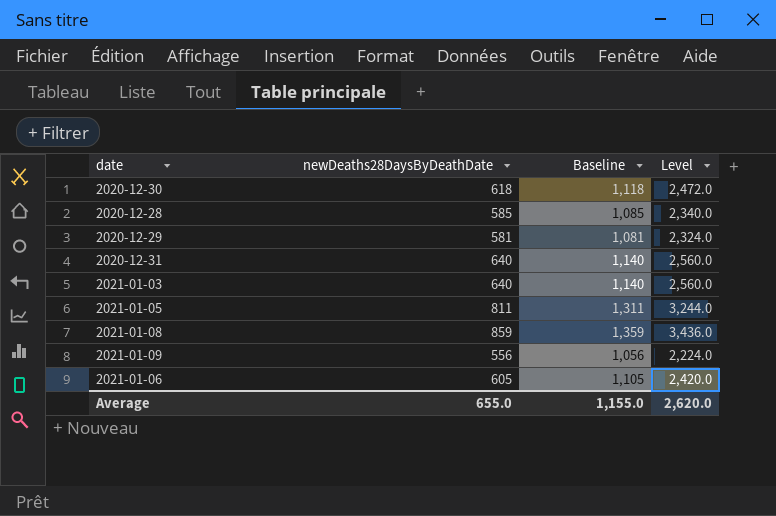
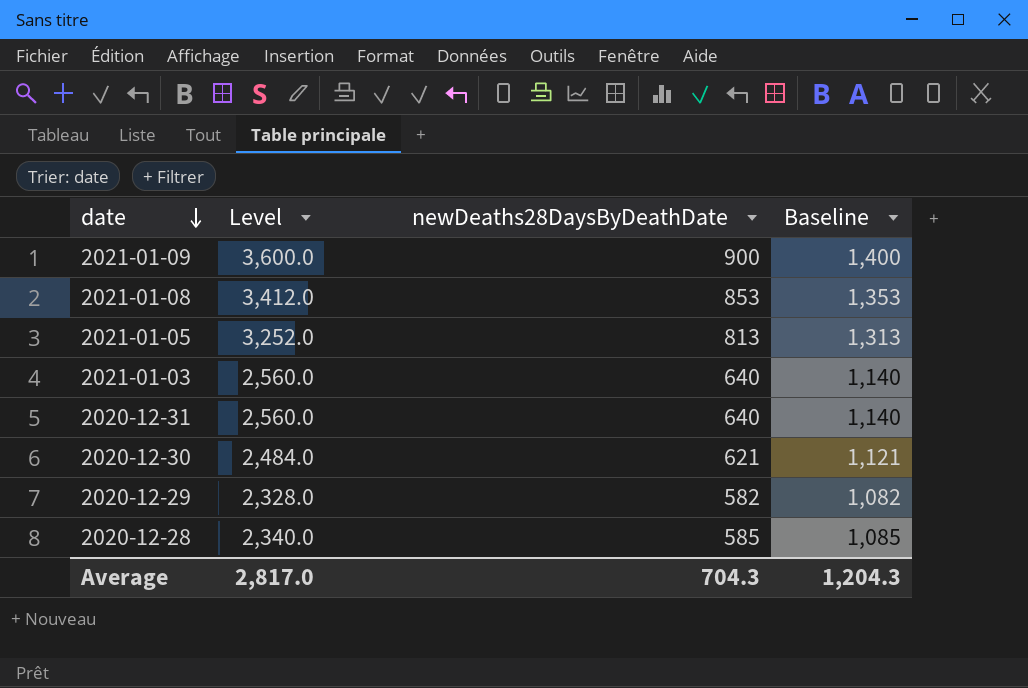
row order: none -> date descending
column Level | position: 4 -> 2
row 2021-01-06: 605 | 1,105 | 2,420.0 -> none
2021-01-09 | Level: 2,224.0 -> 3,600.0
2021-01-09 | newDeaths28DaysByDeathDate: 556 -> 900
2021-01-09 | Baseline: 1,056 -> 1,400
2021-01-08 | Level: 3,436.0 -> 3,412.0
2021-01-08 | newDeaths28DaysByDeathDate: 859 -> 853
2021-01-08 | Baseline: 1,359 -> 1,353
2021-01-05 | Level: 3,244.0 -> 3,252.0
2021-01-05 | newDeaths28DaysByDeathDate: 811 -> 813
2021-01-05 | Baseline: 1,311 -> 1,313
2020-12-30 | Level: 2,472.0 -> 2,484.0
2020-12-30 | newDeaths28DaysByDeathDate: 618 -> 621
2020-12-30 | Baseline: 1,118 -> 1,121
2020-12-29 | Level: 2,324.0 -> 2,328.0
2020-12-29 | newDeaths28DaysByDeathDate: 581 -> 582
2020-12-29 | Baseline: 1,081 -> 1,082
Average | Level: 2,620.0 -> 2,817.0
Average | newDeaths28DaysByDeathDate: 655.0 -> 704.3
Average | Baseline: 1,155.0 -> 1,204.3

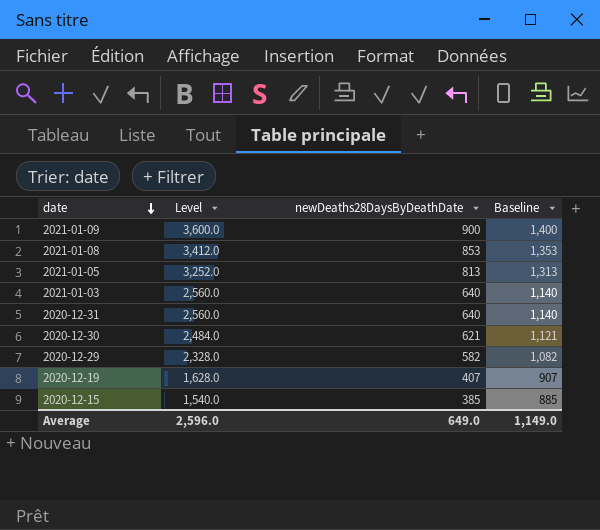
row 2020-12-28: 2,340.0 | 585 | 1,085 -> none
row 2020-12-19: none -> 1,628.0 | 407 | 907
row 2020-12-15: none -> 1,540.0 | 385 | 885
Average | Level: 2,817.0 -> 2,596.0
Average | newDeaths28DaysByDeathDate: 704.3 -> 649.0
Average | Baseline: 1,204.3 -> 1,149.0

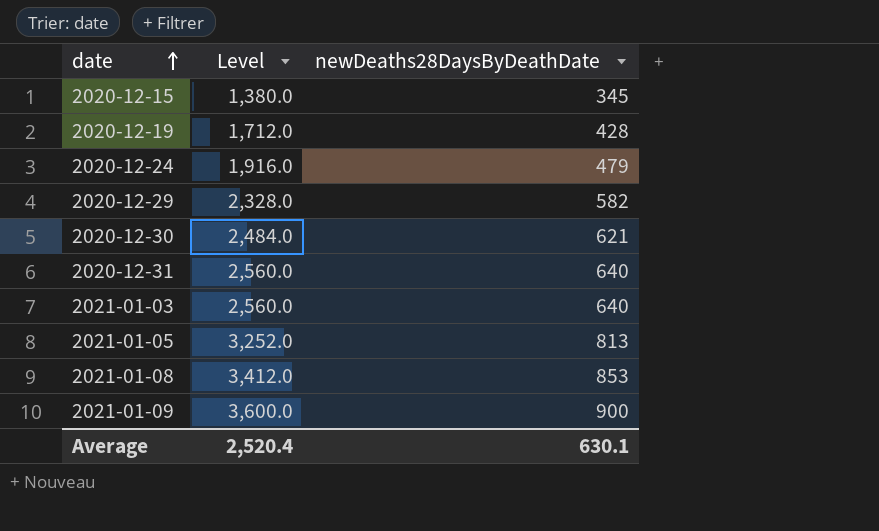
row order: date descending -> date ascending
column Baseline | formula: [newDeaths28DaysByDeathDate] + 500 -> none
2020-12-15 | Level: 1,540.0 -> 1,380.0
2020-12-15 | newDeaths28DaysByDeathDate: 385 -> 345
2020-12-19 | Level: 1,628.0 -> 1,712.0
2020-12-19 | newDeaths28DaysByDeathDate: 407 -> 428
row 2020-12-24: none -> 1,916.0 | 479
Average | Level: 2,596.0 -> 2,520.4
Average | newDeaths28DaysByDeathDate: 649.0 -> 630.1

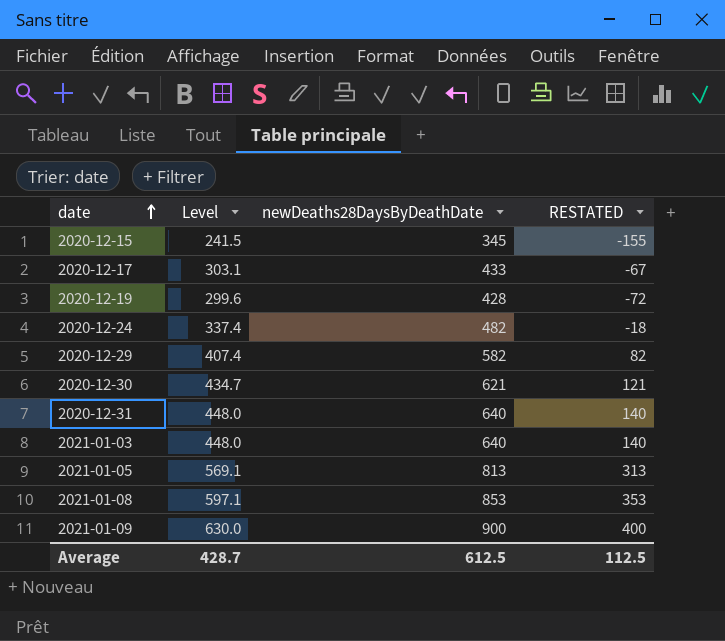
column Level | formula: [newDeaths28DaysByDeathDate] * 4 -> [newDeaths28DaysByDeathDate] * 0.7
column RESTATED | formula: none -> [newDeaths28DaysByDeathDate] - 500
row 2020-12-17: none -> 303.1 | 433 | -67
2020-12-24 | newDeaths28DaysByDeathDate: 479 -> 482
Average | Level: 2,520.4 -> 428.7
Average | newDeaths28DaysByDeathDate: 630.1 -> 612.5

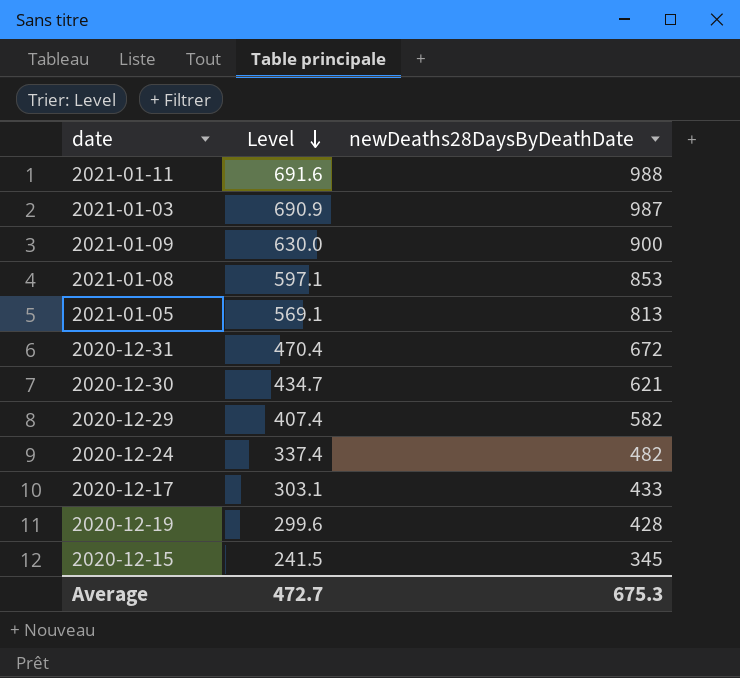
row order: date ascending -> Level descending
column RESTATED | formula: [newDeaths28DaysByDeathDate] - 500 -> none
row 2021-01-11: none -> 691.6 | 988
2021-01-03 | Level: 448.0 -> 690.9
2021-01-03 | newDeaths28DaysByDeathDate: 640 -> 987
2020-12-31 | Level: 448.0 -> 470.4
2020-12-31 | newDeaths28DaysByDeathDate: 640 -> 672
Average | Level: 428.7 -> 472.7
Average | newDeaths28DaysByDeathDate: 612.5 -> 675.3

